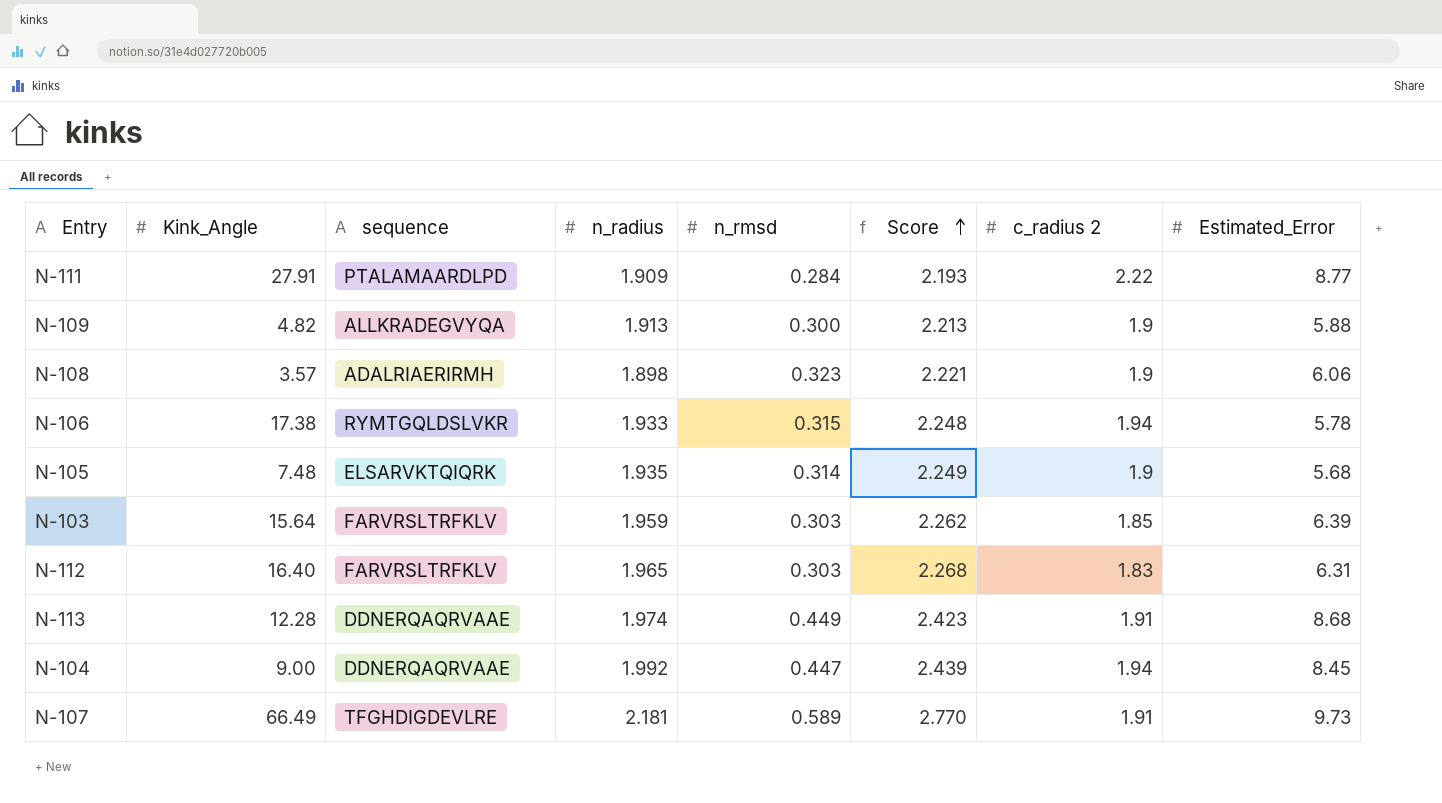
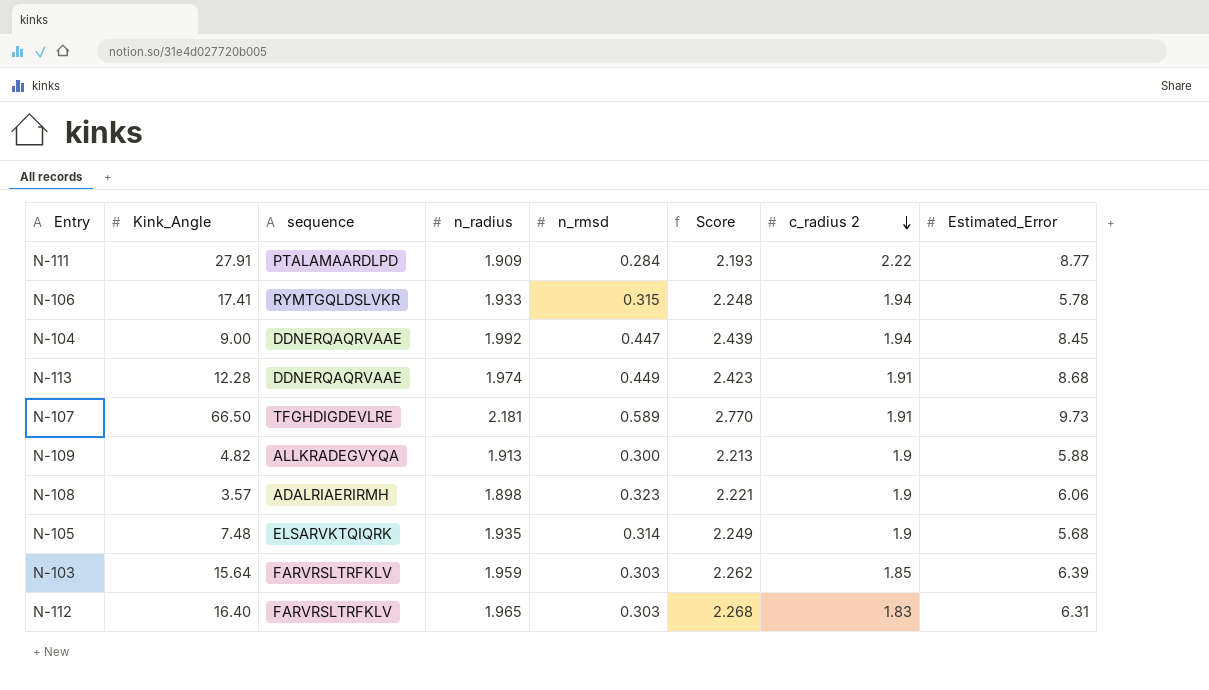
row order: Score ascending -> c_radius 2 descending
N-106 | Kink_Angle: 17.38 -> 17.41
N-107 | Kink_Angle: 66.49 -> 66.50

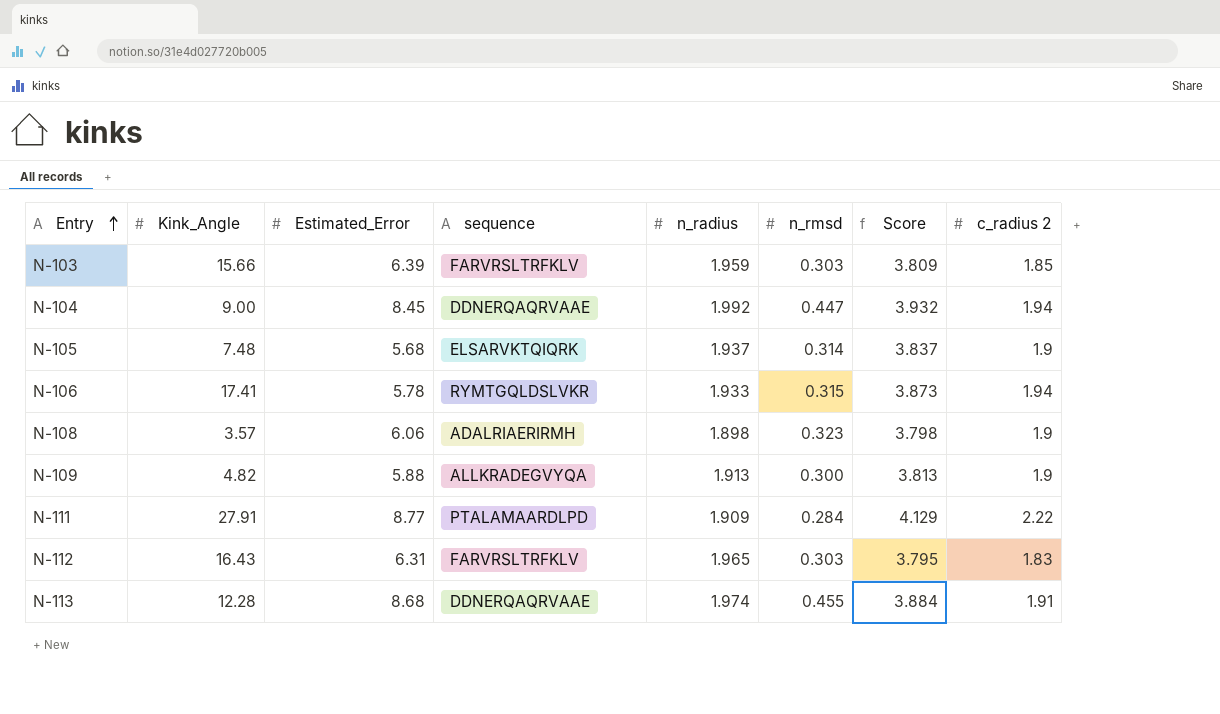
row order: c_radius 2 descending -> Entry ascending
column Estimated_Error | position: 8 -> 3
column Score | formula: [n_radius] + [n_rmsd] -> [n_radius] + [c_radius 2]
row N-107: 66.50 | TFGHDIGDEVLRE | 2.181 | 0.589 | 2.770 | 1.91 | 9.73 -> none
N-103 | Kink_Angle: 15.64 -> 15.66
N-105 | n_radius: 1.935 -> 1.937
N-112 | Kink_Angle: 16.40 -> 16.43
N-113 | n_rmsd: 0.449 -> 0.455

